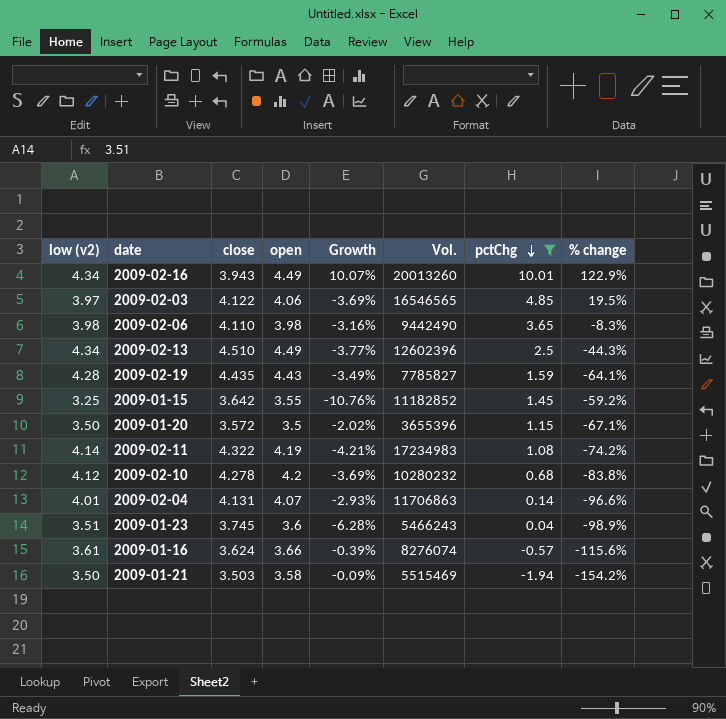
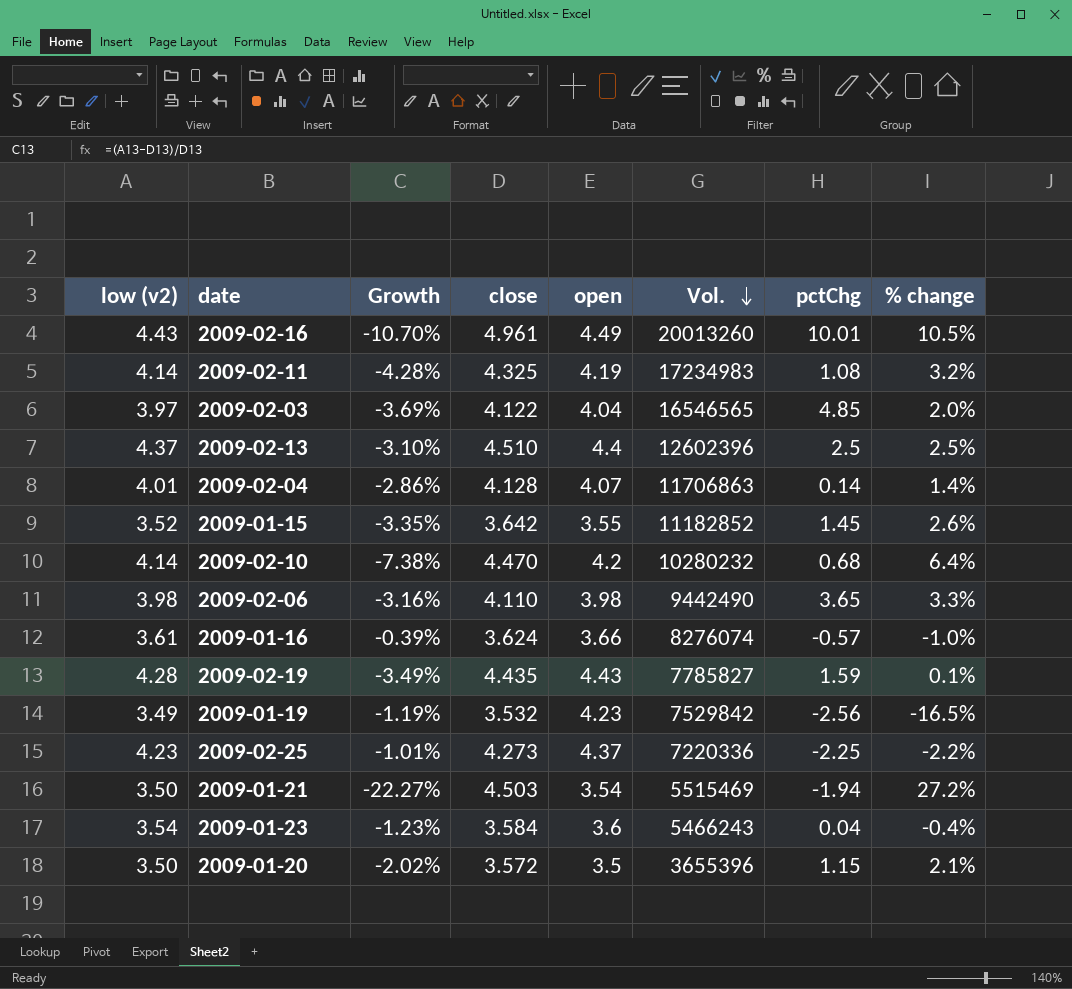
filter: pctChg >= -1.94 -> none
row order: pctChg descending -> Vol. descending
column Growth | position: 5 -> 3
column % change | formula: ([pctChg] - [open]) / [open] -> ([close] - [open]) / [open]
2009-02-16 | low (v2): 4.34 -> 4.43
2009-02-16 | Growth: 10.07% -> -10.70%
2009-02-16 | close: 3.943 -> 4.961
2009-02-11 | Growth: -4.21% -> -4.28%
2009-02-11 | close: 4.322 -> 4.325
2009-02-03 | open: 4.06 -> 4.04
2009-02-13 | low (v2): 4.34 -> 4.37
2009-02-13 | Growth: -3.77% -> -3.10%
2009-02-13 | open: 4.49 -> 4.4
2009-02-04 | Growth: -2.93% -> -2.86%
2009-02-04 | close: 4.131 -> 4.128
2009-01-15 | low (v2): 3.25 -> 3.52
2009-01-15 | Growth: -10.76% -> -3.35%
2009-02-10 | low (v2): 4.12 -> 4.14
2009-02-10 | Growth: -3.69% -> -7.38%
2009-02-10 | close: 4.278 -> 4.470
2009-01-21 | Growth: -0.09% -> -22.27%
2009-01-21 | close: 3.503 -> 4.503
2009-01-21 | open: 3.58 -> 3.54
2009-01-23 | low (v2): 3.51 -> 3.54
2009-01-23 | Growth: -6.28% -> -1.23%
2009-01-23 | close: 3.745 -> 3.584

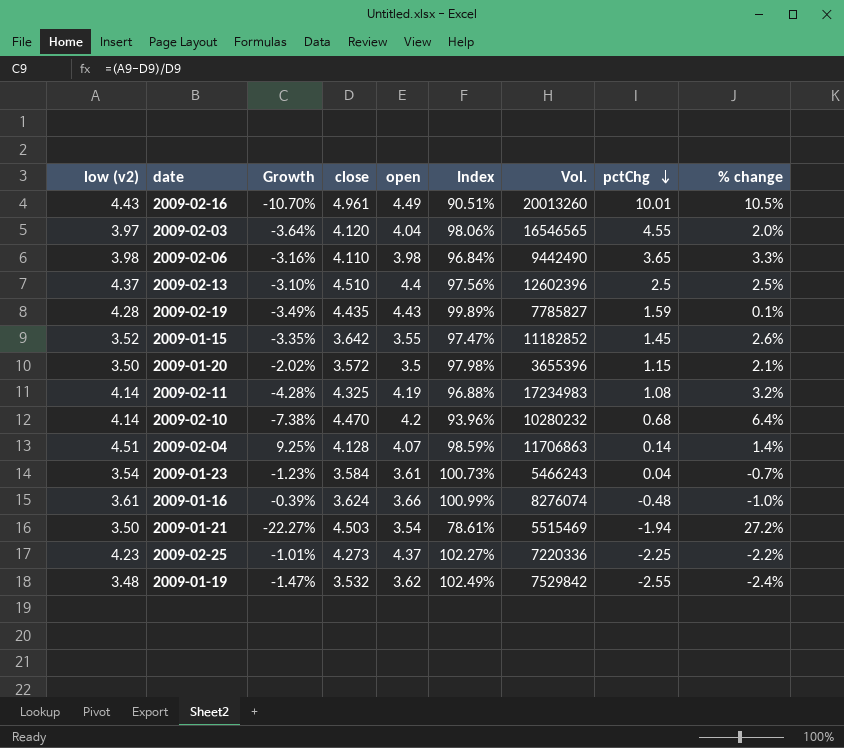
row order: Vol. descending -> pctChg descending
column Index | formula: none -> [open] / [close]
2009-02-03 | Growth: -3.69% -> -3.64%
2009-02-03 | close: 4.122 -> 4.120
2009-02-03 | pctChg: 4.85 -> 4.55
2009-02-04 | low (v2): 4.01 -> 4.51
2009-02-04 | Growth: -2.86% -> 9.25%
2009-01-23 | open: 3.6 -> 3.61
2009-01-23 | % change: -0.4% -> -0.7%
2009-01-16 | pctChg: -0.57 -> -0.48
2009-01-19 | low (v2): 3.49 -> 3.48
2009-01-19 | Growth: -1.19% -> -1.47%
2009-01-19 | open: 4.23 -> 3.62
2009-01-19 | pctChg: -2.56 -> -2.55
2009-01-19 | % change: -16.5% -> -2.4%

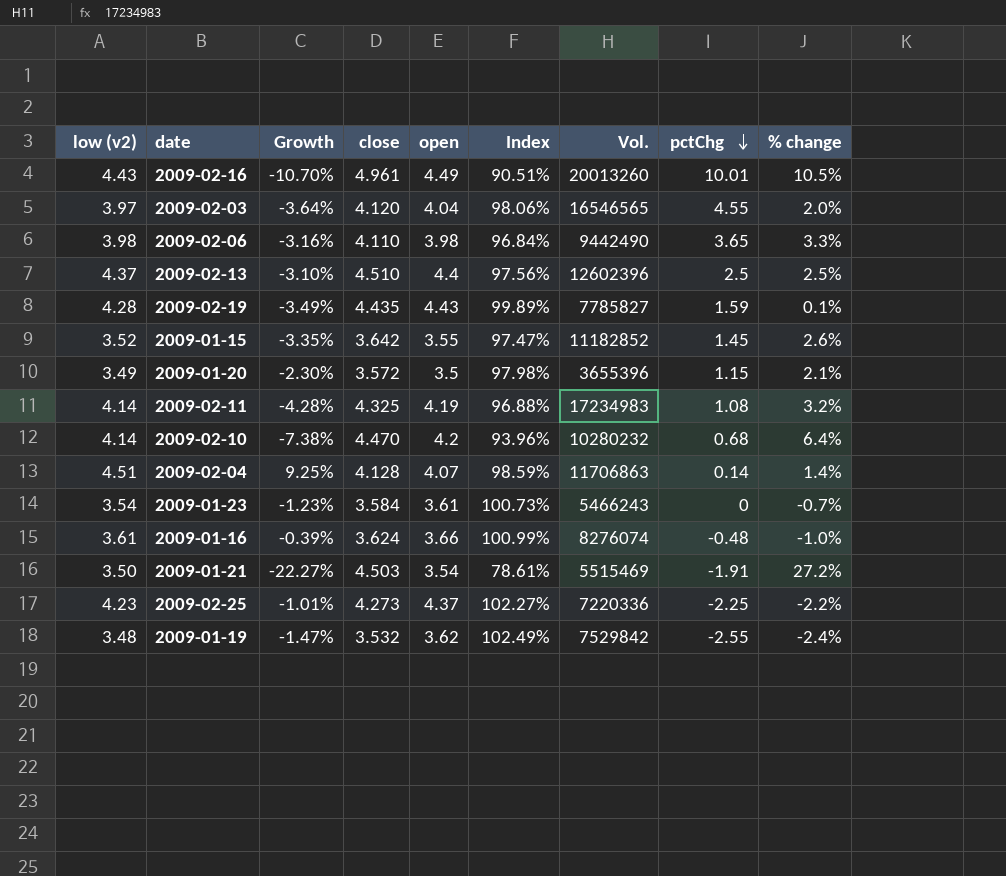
2009-01-20 | low (v2): 3.50 -> 3.49
2009-01-20 | Growth: -2.02% -> -2.30%
2009-01-23 | pctChg: 0.04 -> 0
2009-01-21 | pctChg: -1.94 -> -1.91

